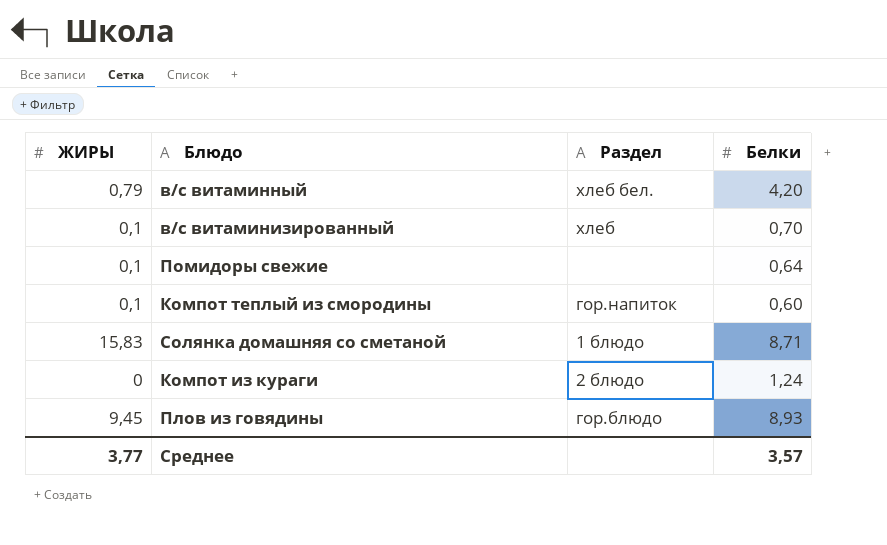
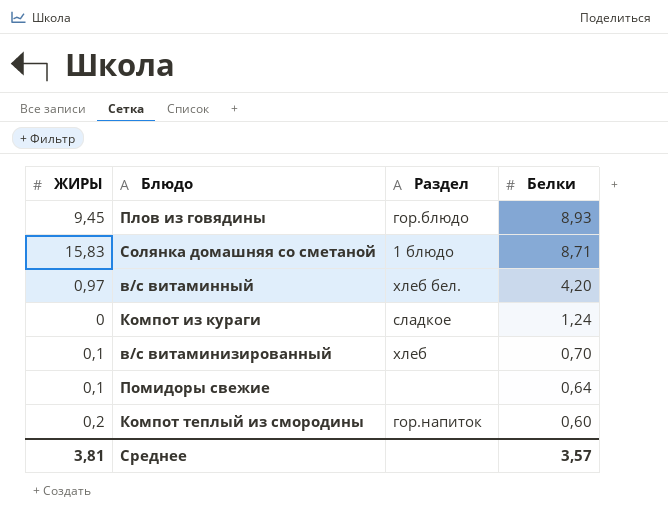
row order: none -> Белки descending
в/с витаминный | ЖИРЫ: 0,79 -> 0,97
Компот из кураги | Раздел: 2 блюдо -> сладкое
Компот теплый из смородины | ЖИРЫ: 0,1 -> 0,2
Среднее | ЖИРЫ: 3,77 -> 3,81

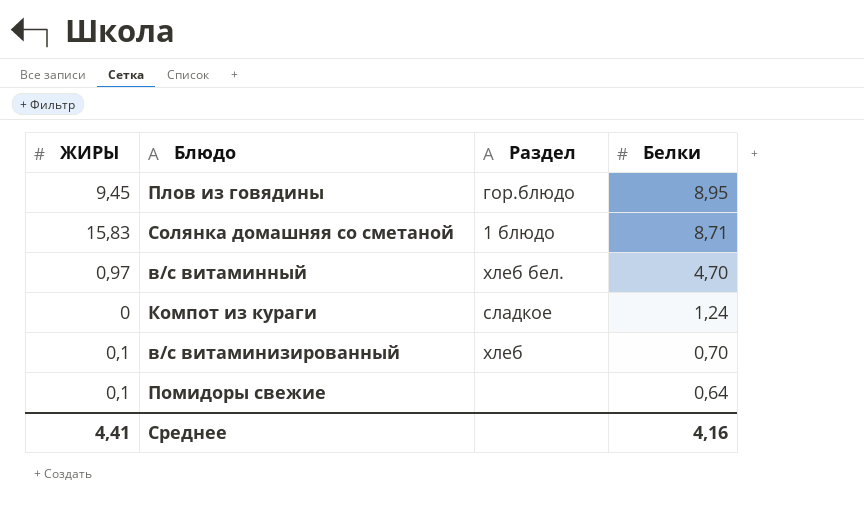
row Компот теплый из смородины: 0,2 | гор.напиток | 0,60 -> none
Плов из говядины | Белки: 8,93 -> 8,95
в/с витаминный | Белки: 4,20 -> 4,70
Среднее | ЖИРЫ: 3,81 -> 4,41
Среднее | Белки: 3,57 -> 4,16

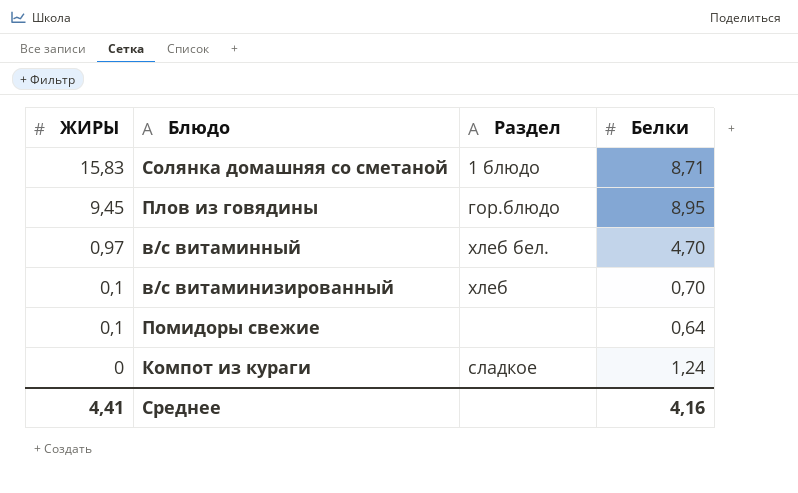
row order: Белки descending -> ЖИРЫ descending

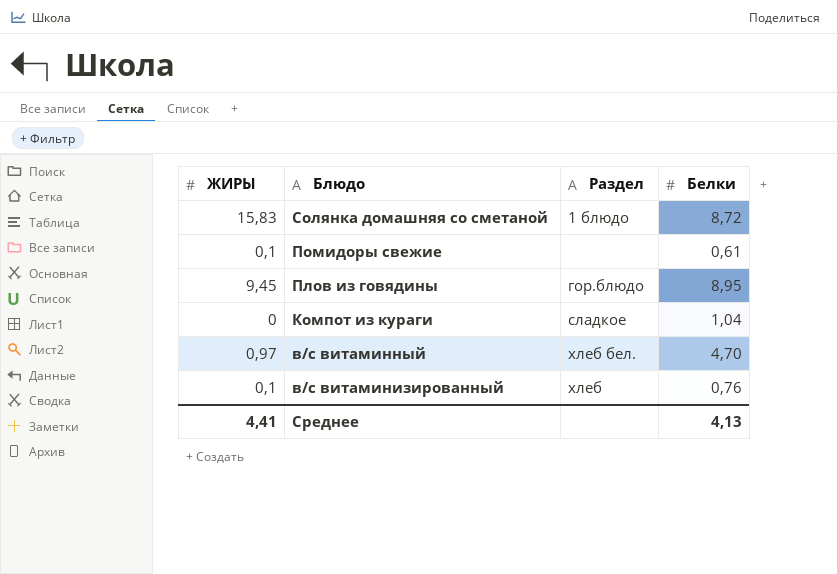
row order: ЖИРЫ descending -> Блюдо descending
Солянка домашняя со сметаной | Белки: 8,71 -> 8,72
Помидоры свежие | Белки: 0,64 -> 0,61
Компот из кураги | Белки: 1,24 -> 1,04
в/с витаминизированный | Белки: 0,70 -> 0,76
Среднее | Белки: 4,16 -> 4,13

